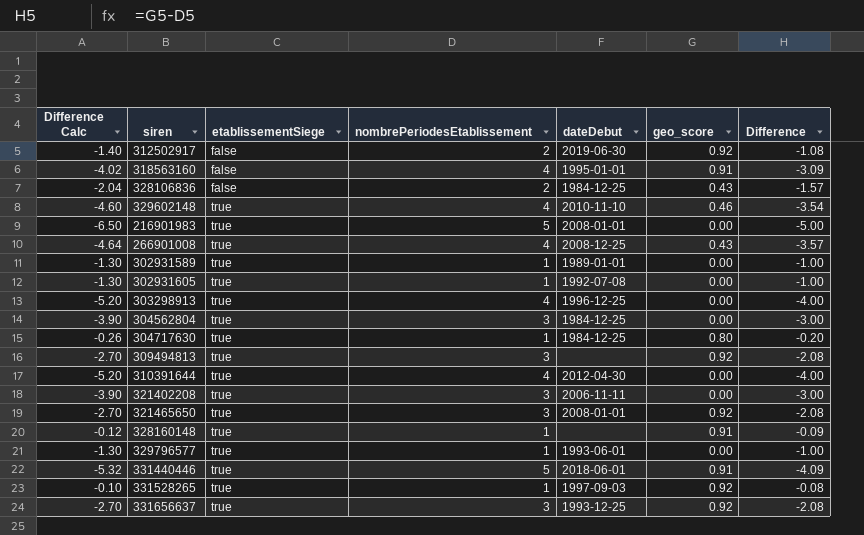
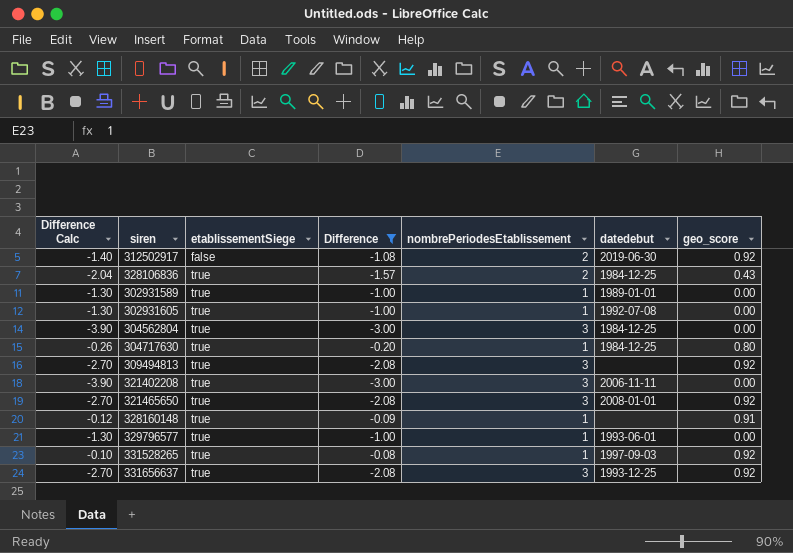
filter: none -> Difference >= -3.00
column Difference | position: 7 -> 4
column name: dateDebut -> datedebut
328106836 | etablissementSiege: false -> true

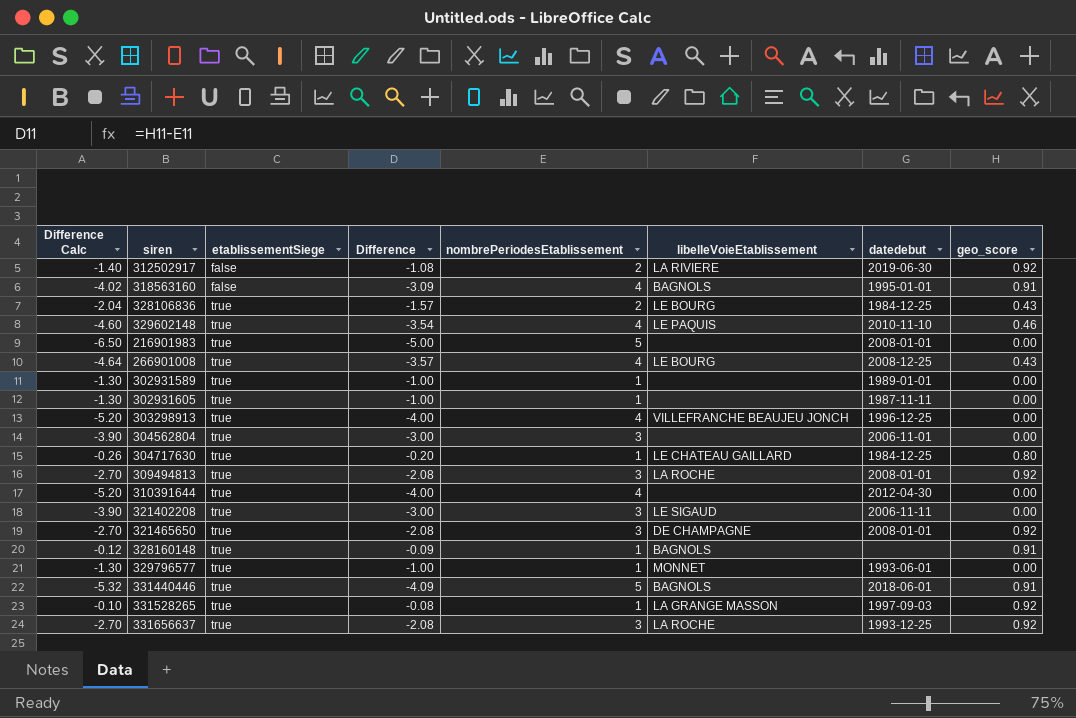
filter: Difference >= -3.00 -> none
column libelleVoieEtablissement | position: none -> 6
302931605 | datedebut: 1992-07-08 -> 1987-11-11
304562804 | datedebut: 1984-12-25 -> 2006-11-01
309494813 | datedebut: none -> 2008-01-01

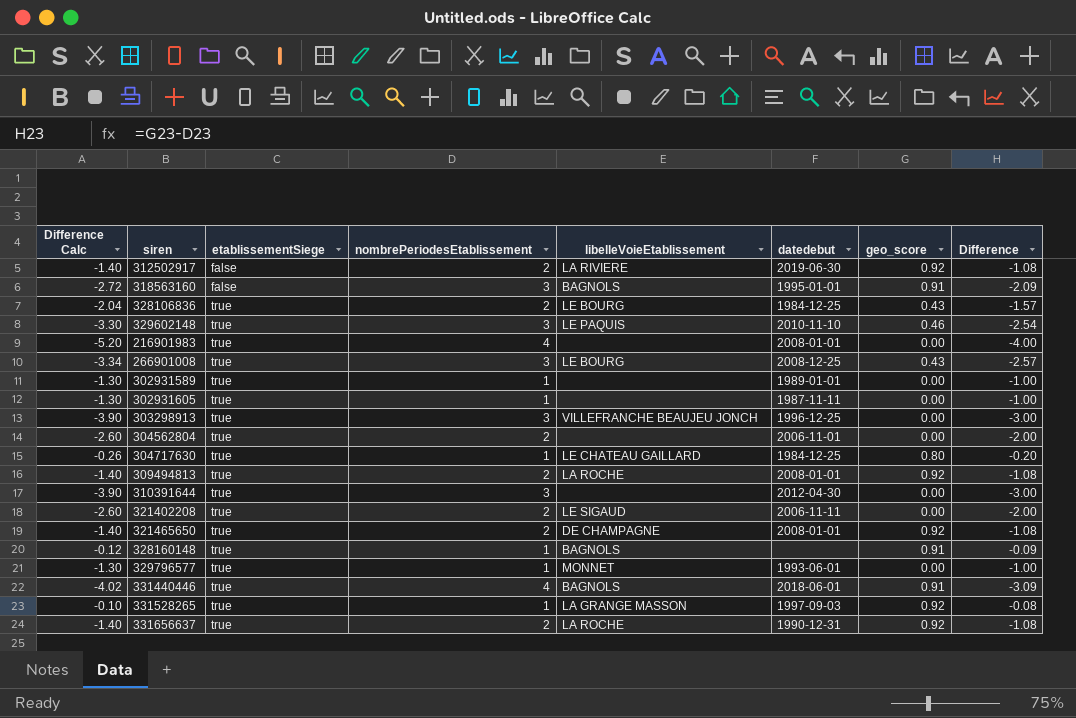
column Difference | position: 4 -> 8
318563160 | Difference Calc: -4.02 -> -2.72
318563160 | nombrePeriodesEtablissement: 4 -> 3
318563160 | Difference: -3.09 -> -2.09
329602148 | Difference Calc: -4.60 -> -3.30
329602148 | nombrePeriodesEtablissement: 4 -> 3
329602148 | Difference: -3.54 -> -2.54
216901983 | Difference Calc: -6.50 -> -5.20
216901983 | nombrePeriodesEtablissement: 5 -> 4
216901983 | Difference: -5.00 -> -4.00
266901008 | Difference Calc: -4.64 -> -3.34
266901008 | nombrePeriodesEtablissement: 4 -> 3
266901008 | Difference: -3.57 -> -2.57
303298913 | Difference Calc: -5.20 -> -3.90
303298913 | nombrePeriodesEtablissement: 4 -> 3
303298913 | Difference: -4.00 -> -3.00
304562804 | Difference Calc: -3.90 -> -2.60
304562804 | nombrePeriodesEtablissement: 3 -> 2
304562804 | Difference: -3.00 -> -2.00
309494813 | Difference Calc: -2.70 -> -1.40
309494813 | nombrePeriodesEtablissement: 3 -> 2
309494813 | Difference: -2.08 -> -1.08
310391644 | Difference Calc: -5.20 -> -3.90
310391644 | nombrePeriodesEtablissement: 4 -> 3
310391644 | Difference: -4.00 -> -3.00
321402208 | Difference Calc: -3.90 -> -2.60
321402208 | nombrePeriodesEtablissement: 3 -> 2
321402208 | Difference: -3.00 -> -2.00
321465650 | Difference Calc: -2.70 -> -1.40
321465650 | nombrePeriodesEtablissement: 3 -> 2
321465650 | Difference: -2.08 -> -1.08
331440446 | Difference Calc: -5.32 -> -4.02
331440446 | nombrePeriodesEtablissement: 5 -> 4
331440446 | Difference: -4.09 -> -3.09
331656637 | Difference Calc: -2.70 -> -1.40
331656637 | nombrePeriodesEtablissement: 3 -> 2
331656637 | datedebut: 1993-12-25 -> 1990-12-31
331656637 | Difference: -2.08 -> -1.08

